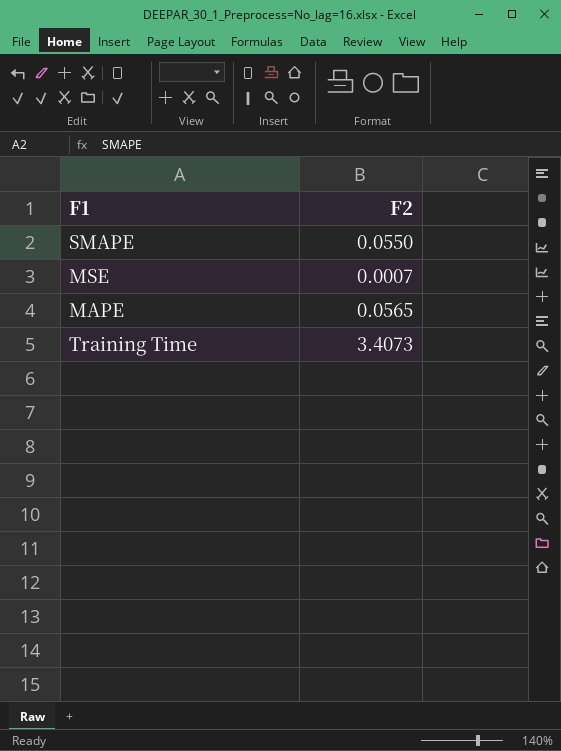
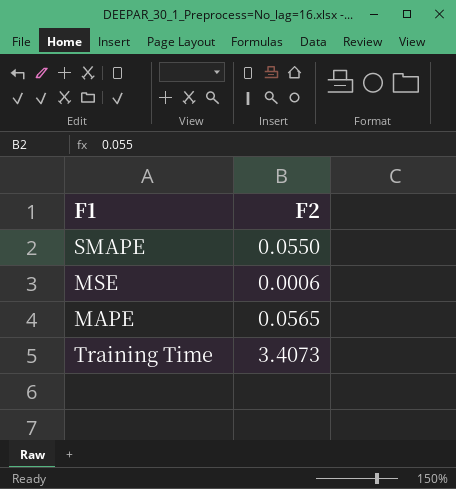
MSE | F2: 0.0007 -> 0.0006

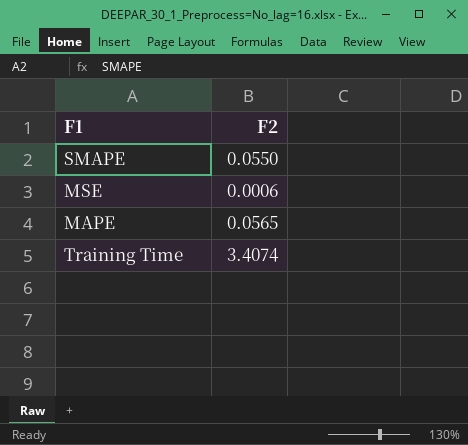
Training Time | F2: 3.4073 -> 3.4074

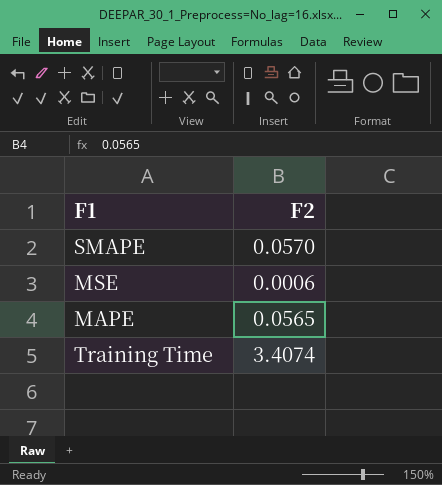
SMAPE | F2: 0.0550 -> 0.0570

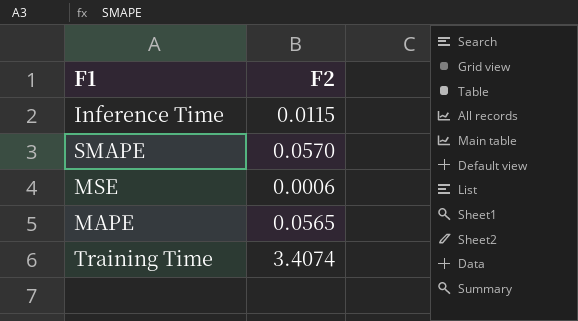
row Inference Time: none -> 0.0115

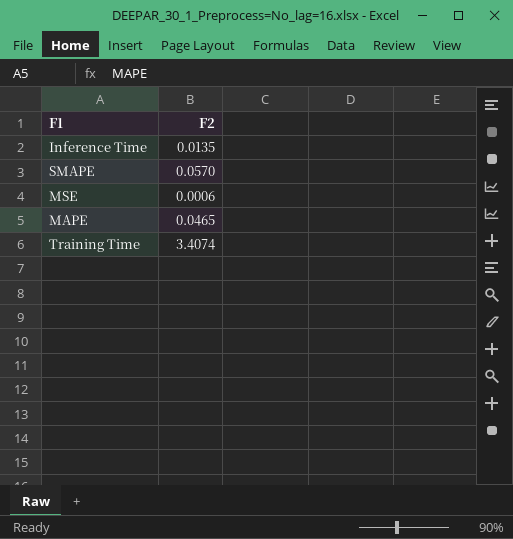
Inference Time | F2: 0.0115 -> 0.0135
MAPE | F2: 0.0565 -> 0.0465

